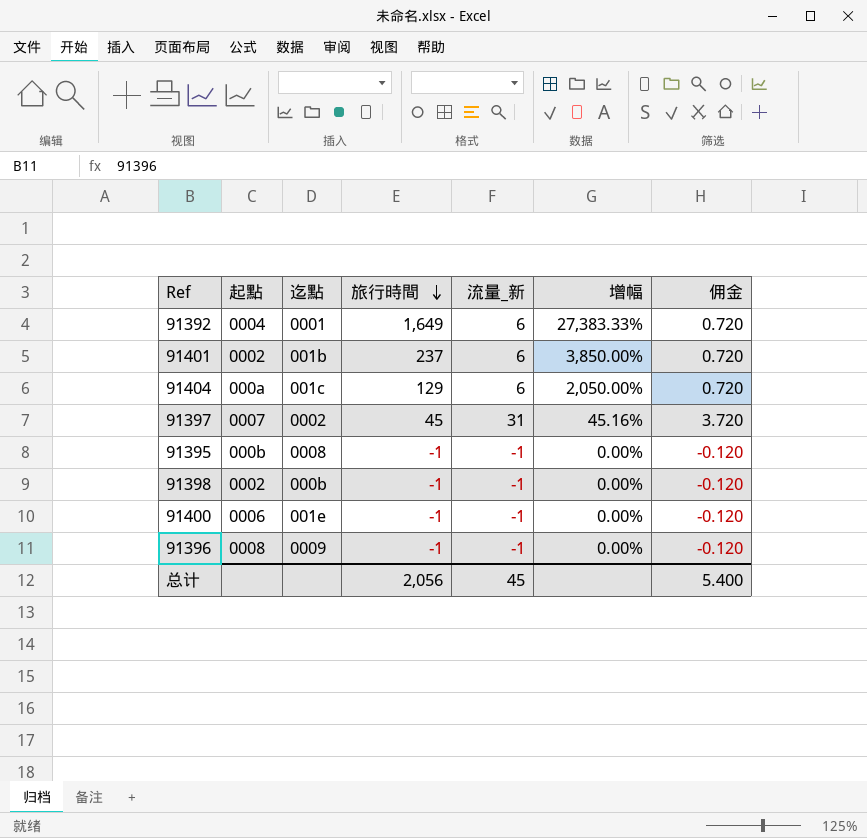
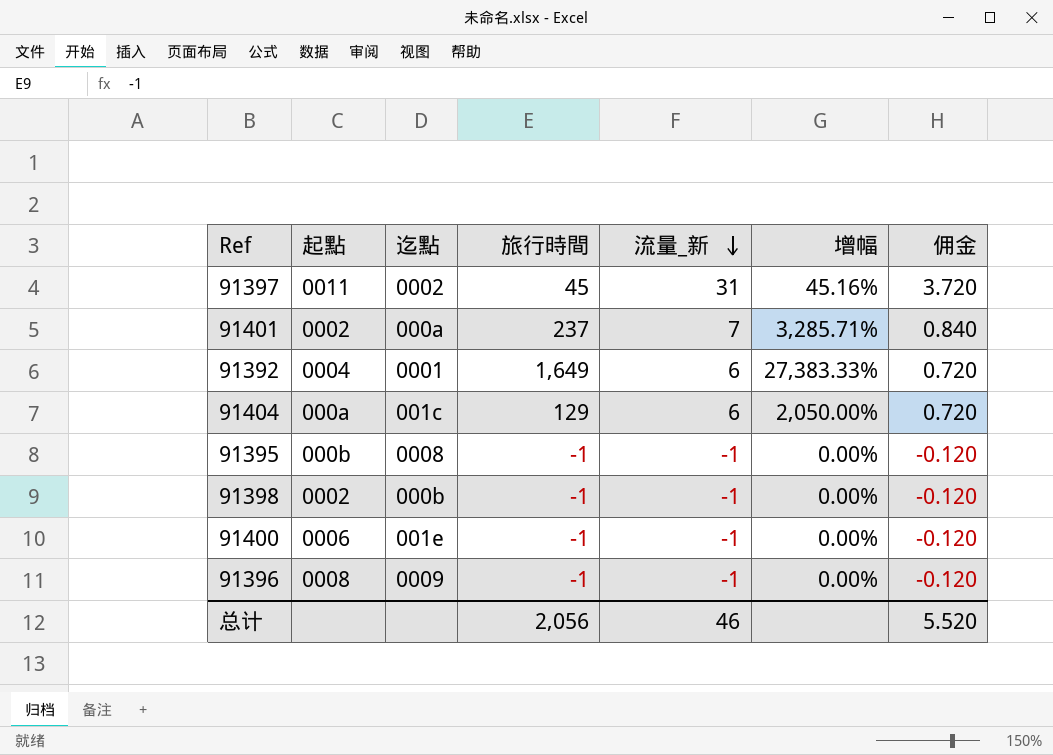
row order: 旅行時間 descending -> 流量_新 descending
91397 | 起點: 0007 -> 0011
91401 | 迄點: 001b -> 000a
91401 | 流量_新: 6 -> 7
91401 | 增幅: 3,850.00% -> 3,285.71%
91401 | 佣金: 0.720 -> 0.840
总计 | 流量_新: 45 -> 46
总计 | 佣金: 5.400 -> 5.520

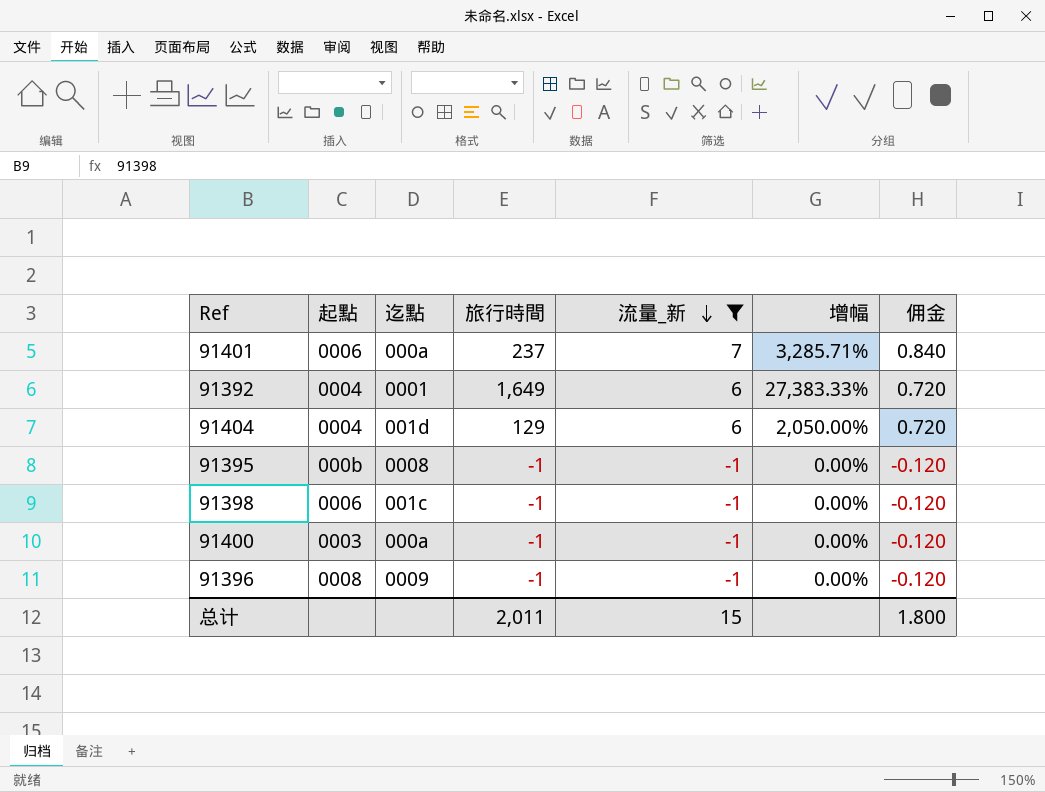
filter: none -> 流量_新 != 31
91401 | 起點: 0002 -> 0006
91404 | 起點: 000a -> 0004
91404 | 迄點: 001c -> 001d
91398 | 起點: 0002 -> 0006
91398 | 迄點: 000b -> 001c
91400 | 起點: 0006 -> 0003
91400 | 迄點: 001e -> 000a
总计 | 旅行時間: 2,056 -> 2,011
总计 | 流量_新: 46 -> 15
总计 | 佣金: 5.520 -> 1.800

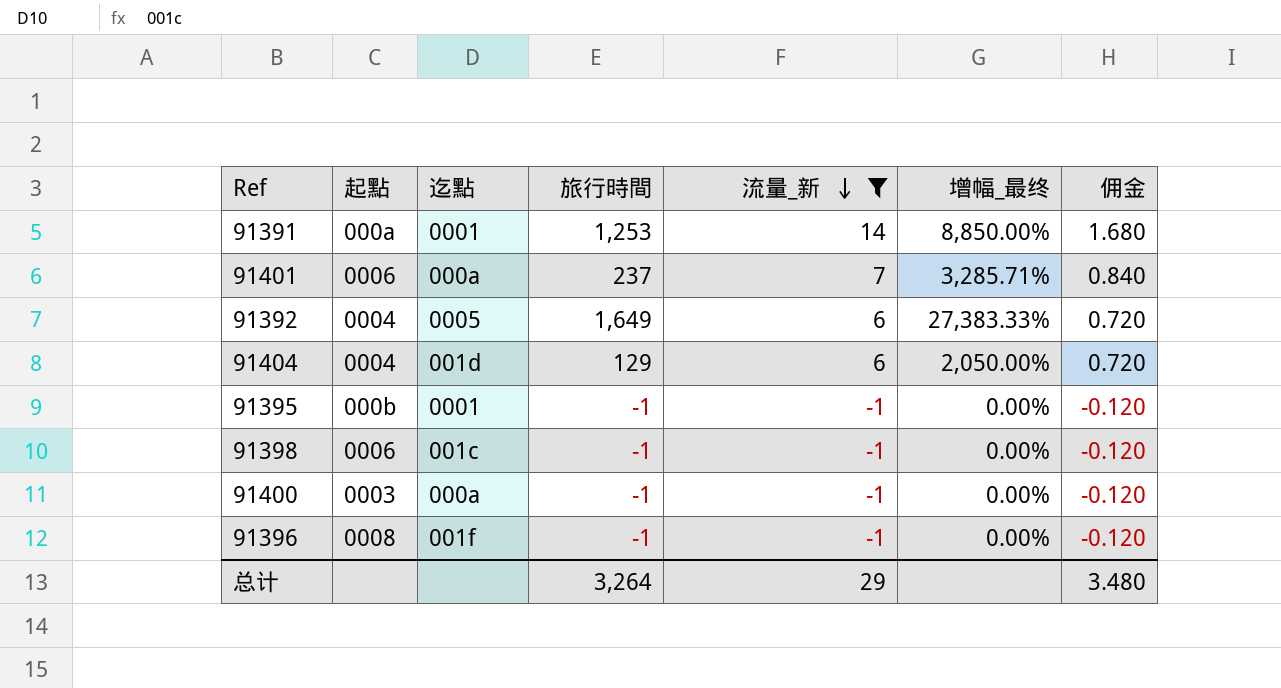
column name: 增幅 -> 增幅_最终
row 91391: none -> 000a | 0001 | 1,253 | 14 | 8,850.00% | 1.680
91392 | 迄點: 0001 -> 0005
91395 | 迄點: 0008 -> 0001
91396 | 迄點: 0009 -> 001f
总计 | 旅行時間: 2,011 -> 3,264
总计 | 流量_新: 15 -> 29
总计 | 佣金: 1.800 -> 3.480

